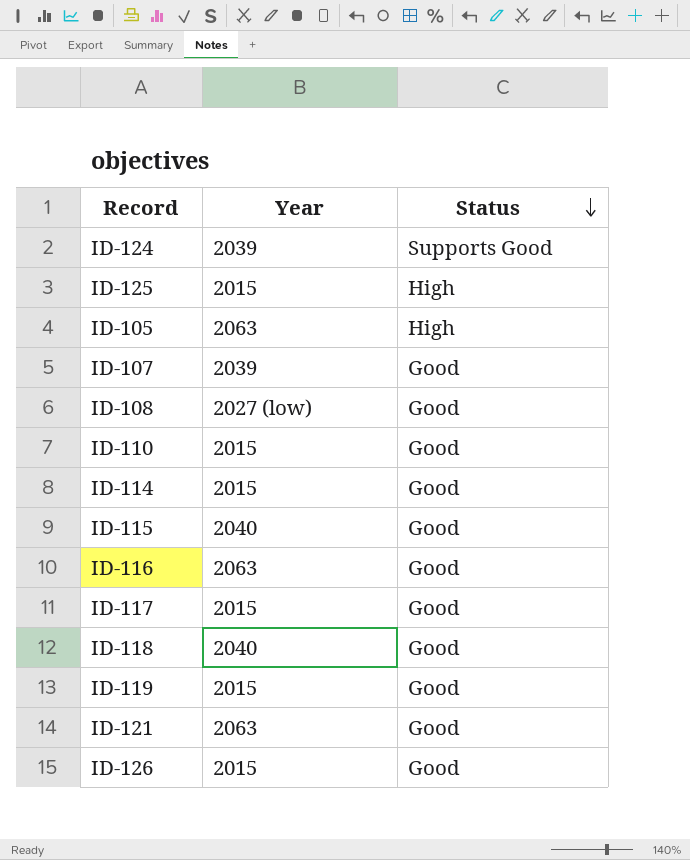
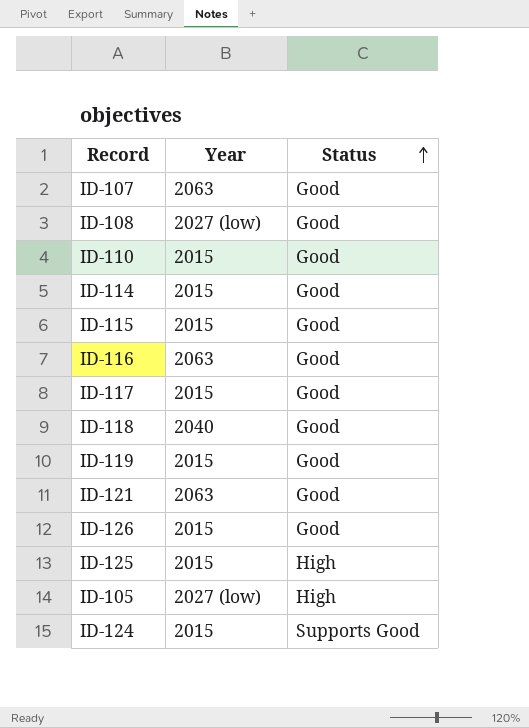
row order: Status descending -> Status ascending
ID-107 | Year: 2039 -> 2063
ID-115 | Year: 2040 -> 2015
ID-105 | Year: 2063 -> 2027 (low)
ID-124 | Year: 2039 -> 2015

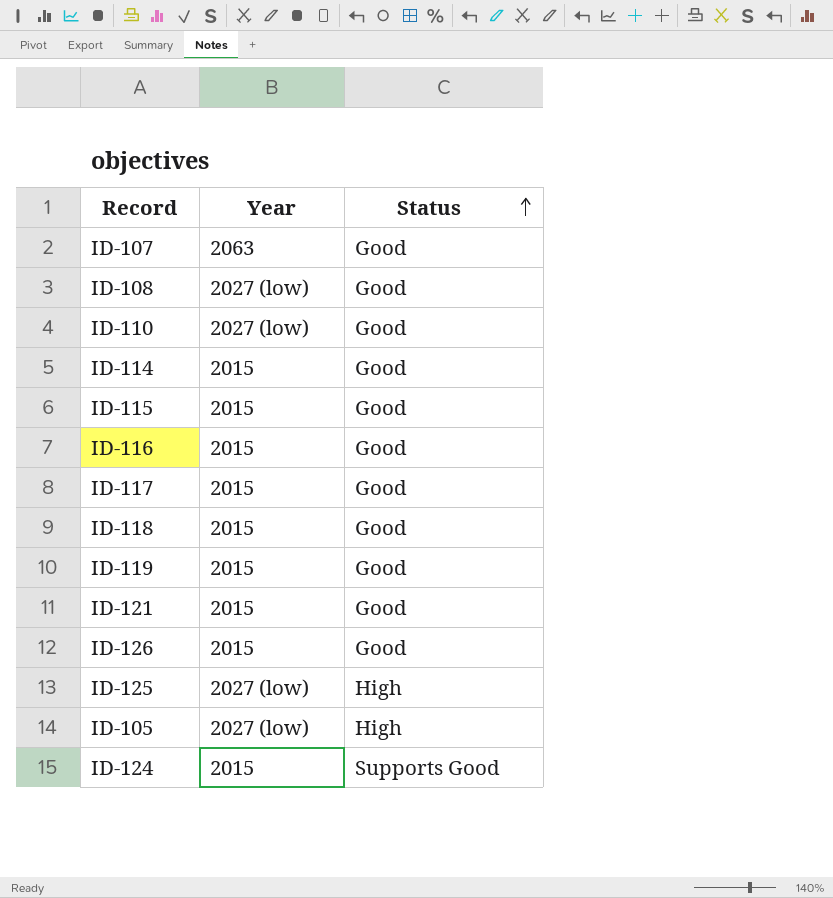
ID-110 | Year: 2015 -> 2027 (low)
ID-116 | Year: 2063 -> 2015
ID-118 | Year: 2040 -> 2015
ID-121 | Year: 2063 -> 2015
ID-125 | Year: 2015 -> 2027 (low)

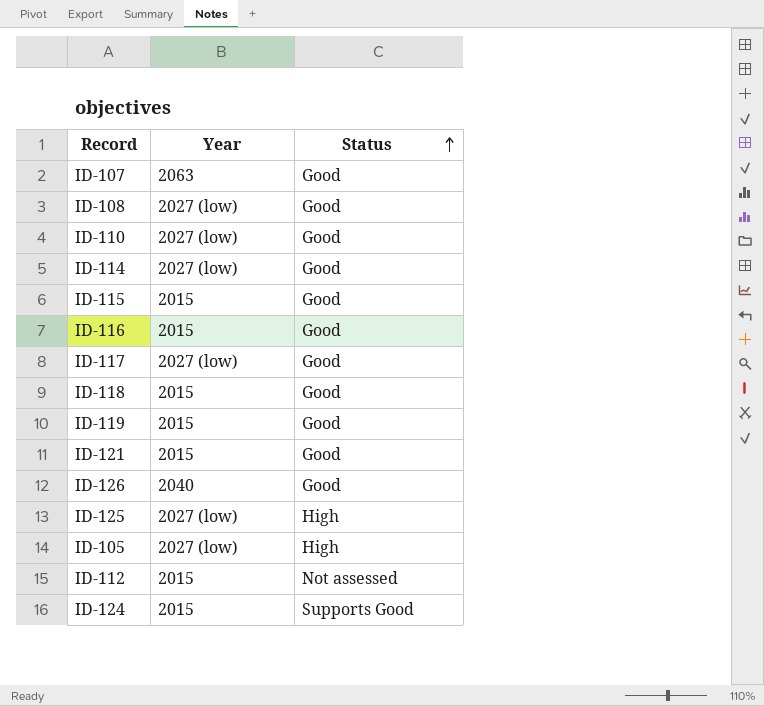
ID-114 | Year: 2015 -> 2027 (low)
ID-117 | Year: 2015 -> 2027 (low)
ID-126 | Year: 2015 -> 2040
row ID-112: none -> 2015 | Not assessed

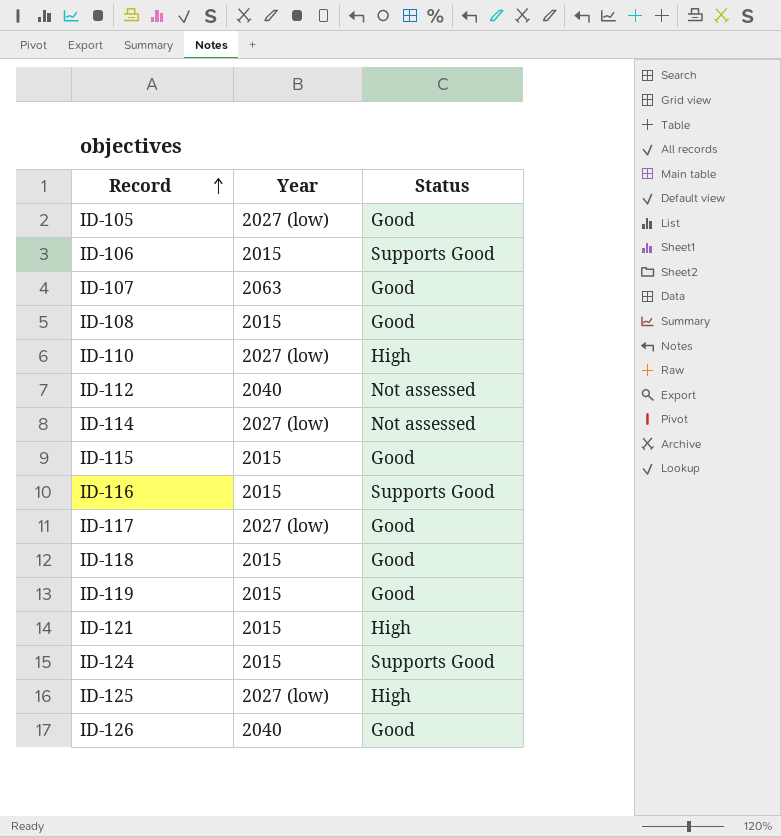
row order: Status ascending -> Record ascending
ID-105 | Status: High -> Good
row ID-106: none -> 2015 | Supports Good
ID-108 | Year: 2027 (low) -> 2015
ID-110 | Status: Good -> High
ID-112 | Year: 2015 -> 2040
ID-114 | Status: Good -> Not assessed
ID-116 | Status: Good -> Supports Good
ID-121 | Status: Good -> High

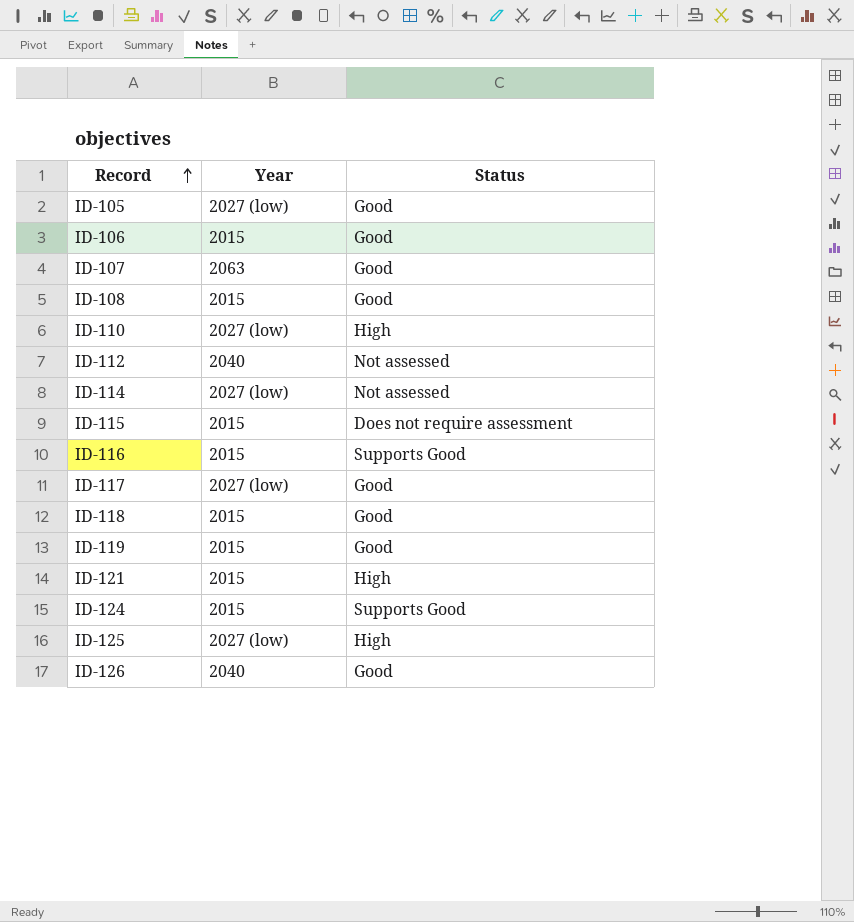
ID-106 | Status: Supports Good -> Good
ID-115 | Status: Good -> Does not require assessment

